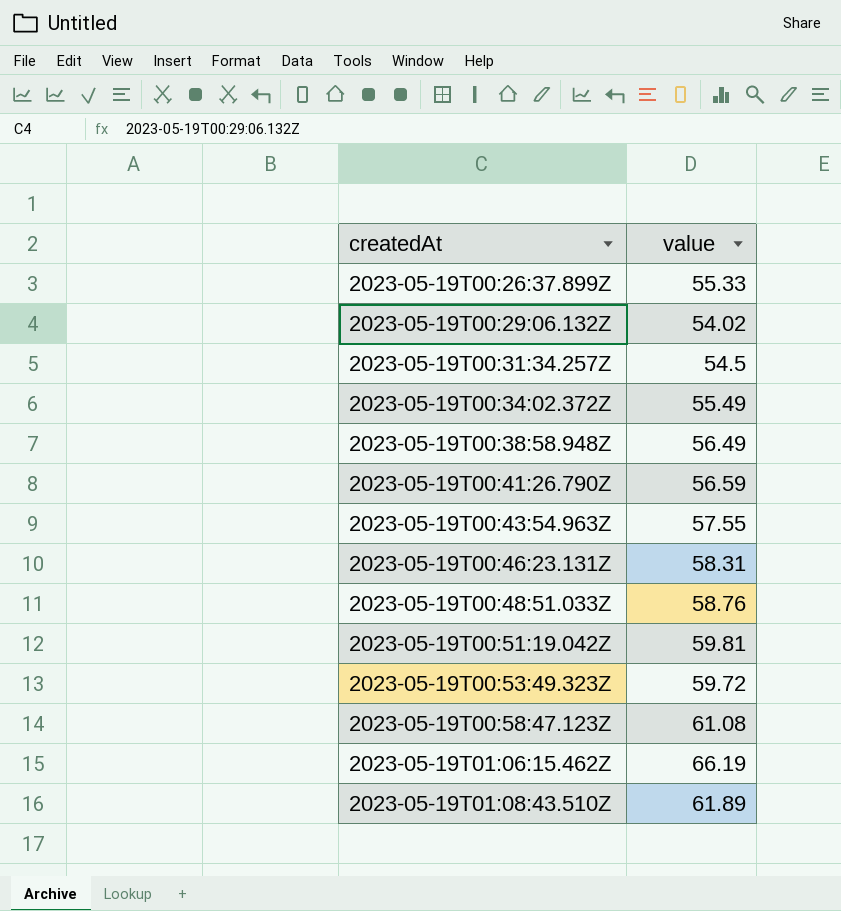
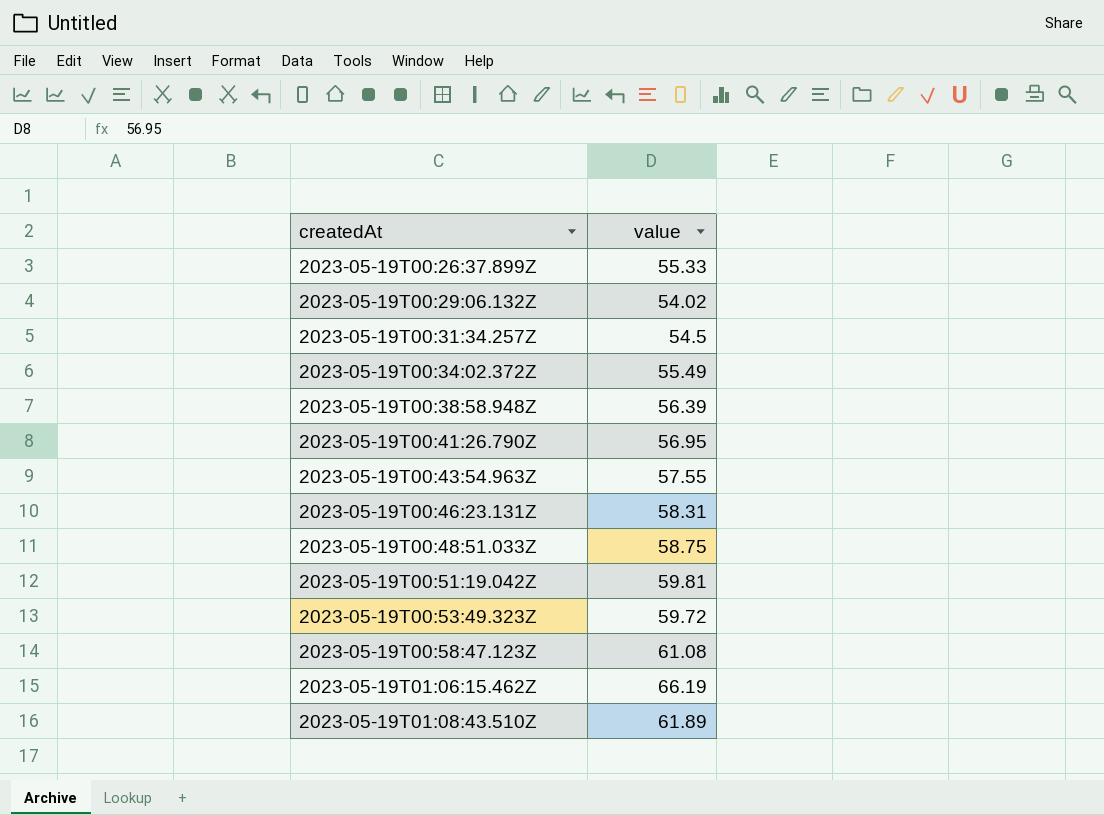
2023-05-19T00:38:58.948Z | value: 56.49 -> 56.39
2023-05-19T00:41:26.790Z | value: 56.59 -> 56.95
2023-05-19T00:48:51.033Z | value: 58.76 -> 58.75

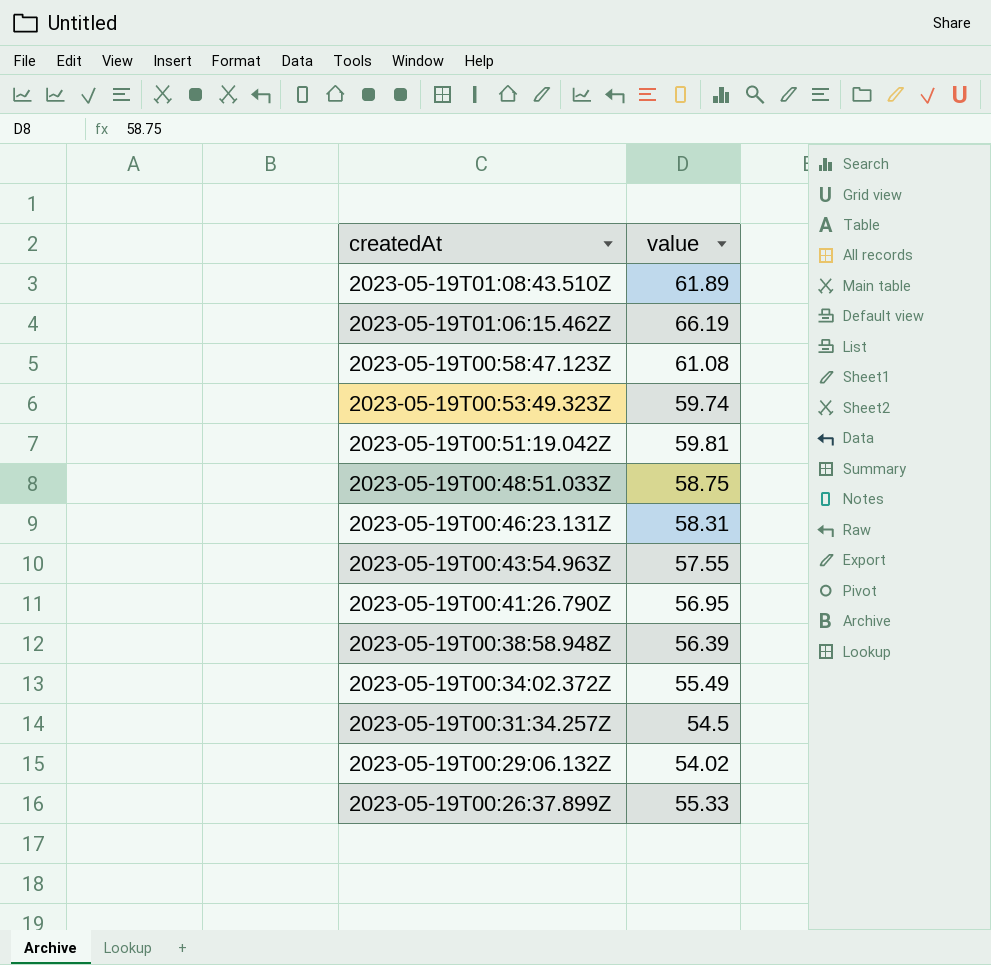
row order: createdAt ascending -> createdAt descending
2023-05-19T00:53:49.323Z | value: 59.72 -> 59.74

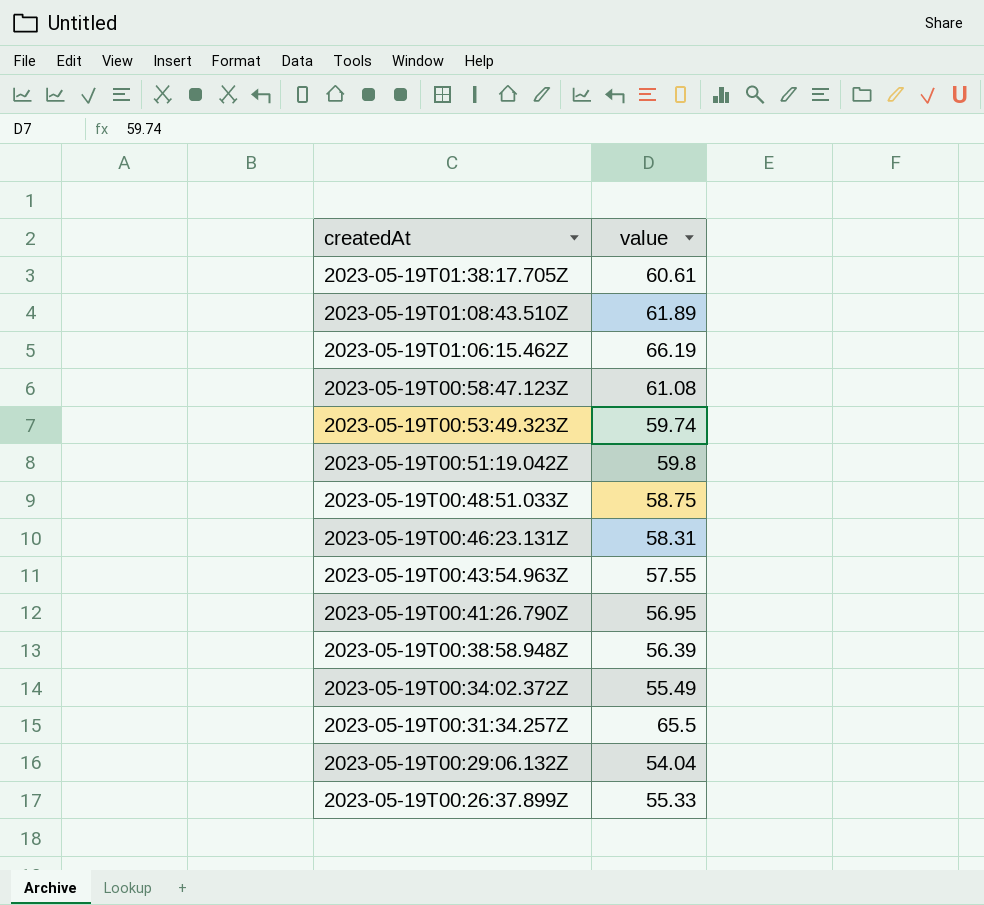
row 2023-05-19T01:38:17.705Z: none -> 60.61
2023-05-19T00:51:19.042Z | value: 59.81 -> 59.8
2023-05-19T00:31:34.257Z | value: 54.5 -> 65.5
2023-05-19T00:29:06.132Z | value: 54.02 -> 54.04

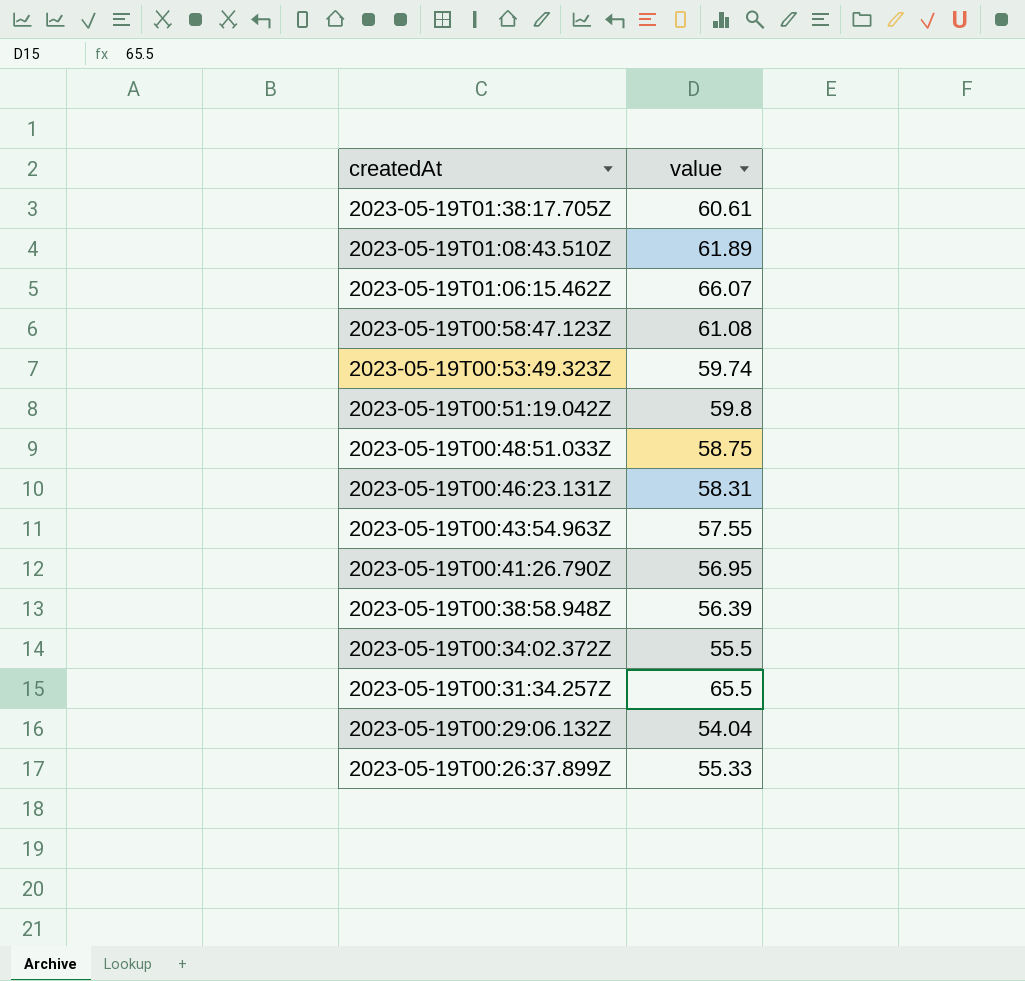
2023-05-19T01:06:15.462Z | value: 66.19 -> 66.07
2023-05-19T00:34:02.372Z | value: 55.49 -> 55.5

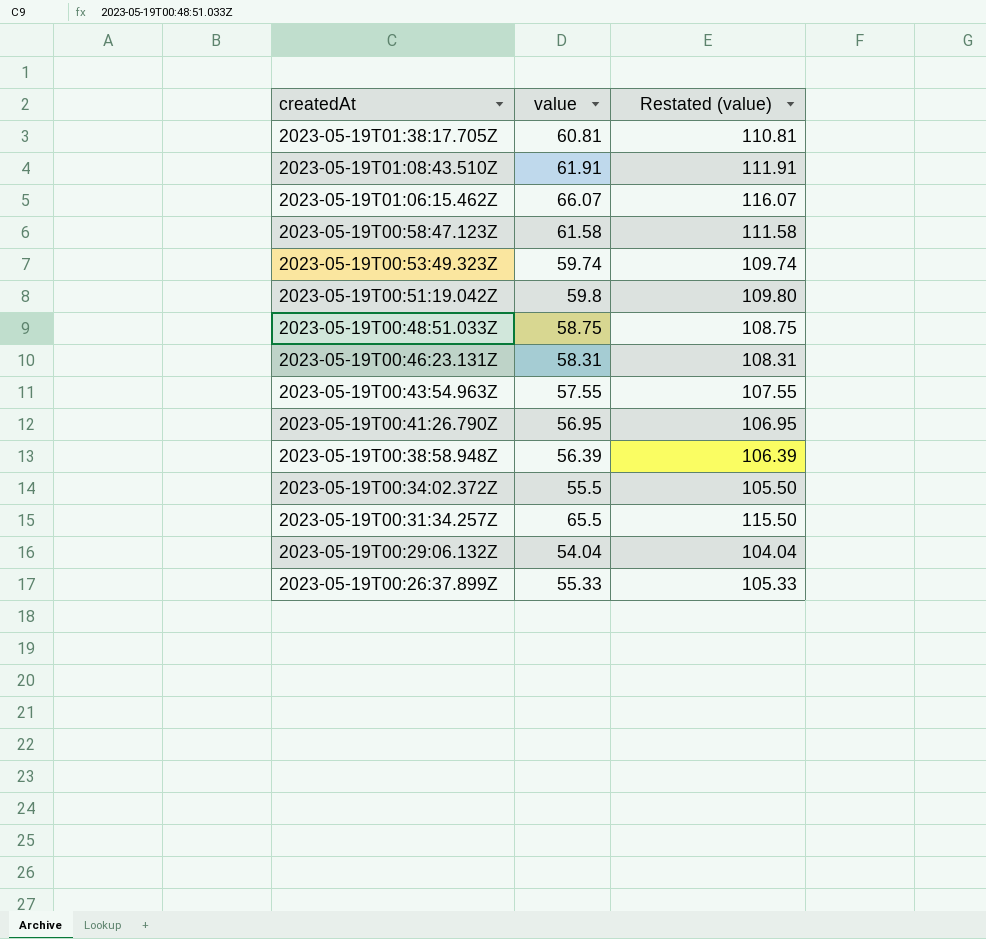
column Restated (value) | formula: none -> [value] + 50
2023-05-19T01:38:17.705Z | value: 60.61 -> 60.81
2023-05-19T01:08:43.510Z | value: 61.89 -> 61.91
2023-05-19T00:58:47.123Z | value: 61.08 -> 61.58

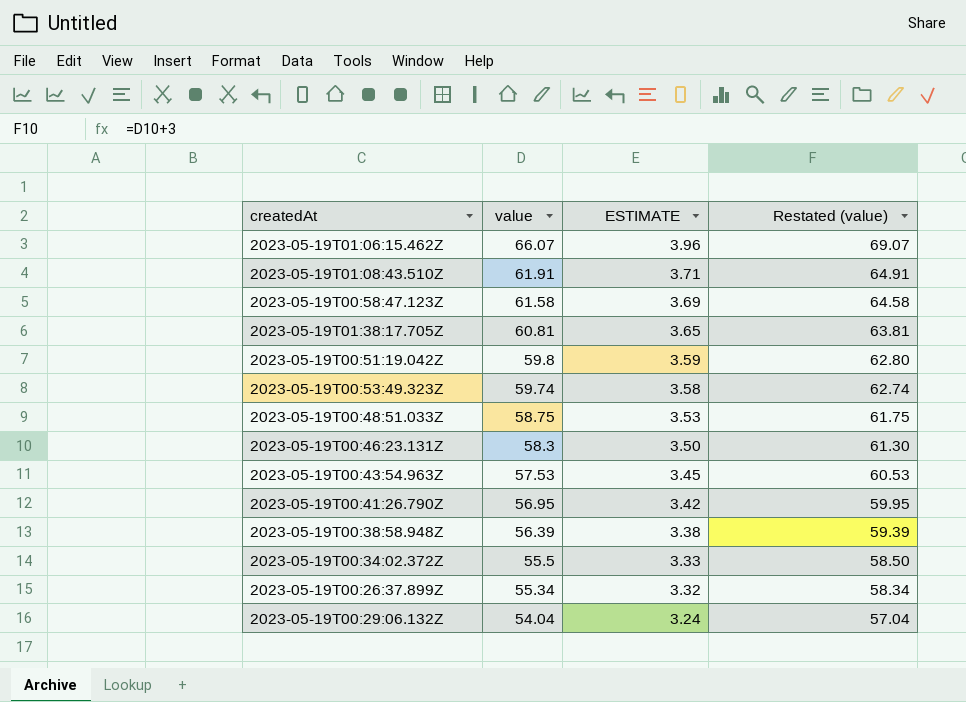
row order: createdAt descending -> value descending
column ESTIMATE | formula: none -> [value] * 0.06
column Restated (value) | formula: [value] + 50 -> [value] + 3
row 2023-05-19T00:31:34.257Z: 65.5 | 115.50 -> none
2023-05-19T00:46:23.131Z | value: 58.31 -> 58.3
2023-05-19T00:43:54.963Z | value: 57.55 -> 57.53
2023-05-19T00:26:37.899Z | value: 55.33 -> 55.34

